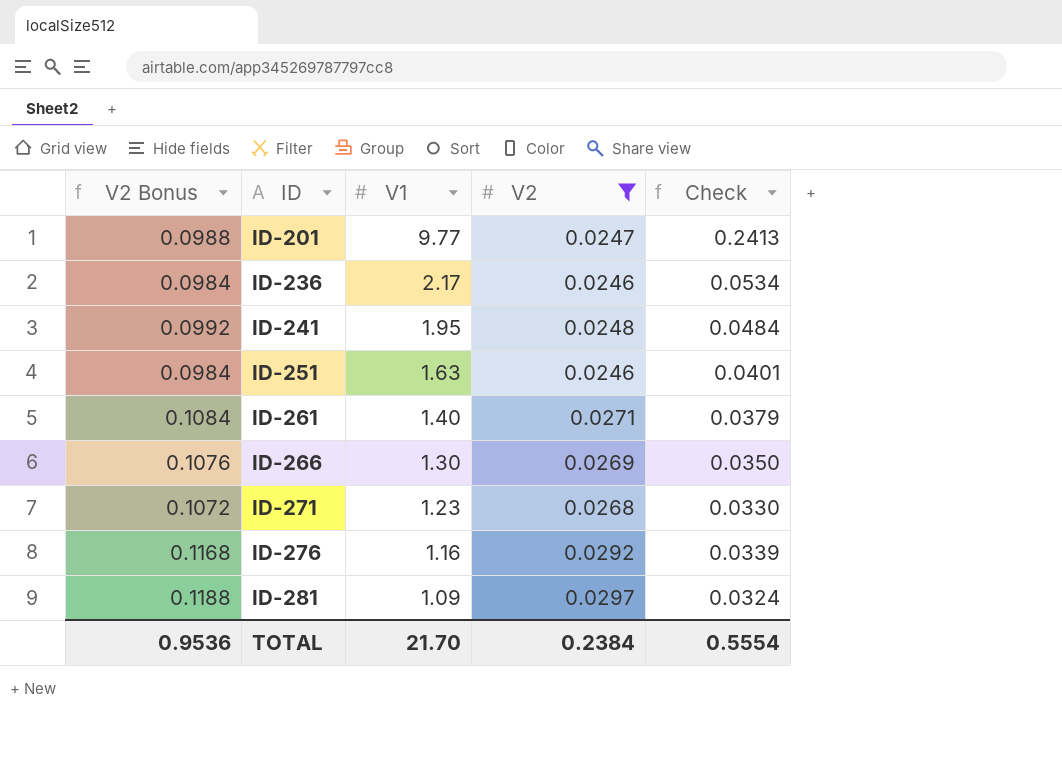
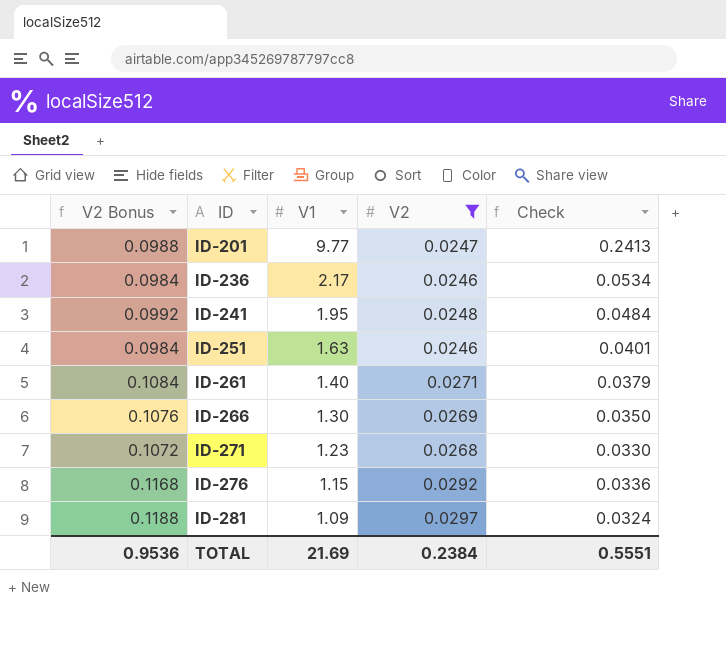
ID-276 | V1: 1.16 -> 1.15
ID-276 | Check: 0.0339 -> 0.0336
TOTAL | V1: 21.70 -> 21.69
TOTAL | Check: 0.5554 -> 0.5551

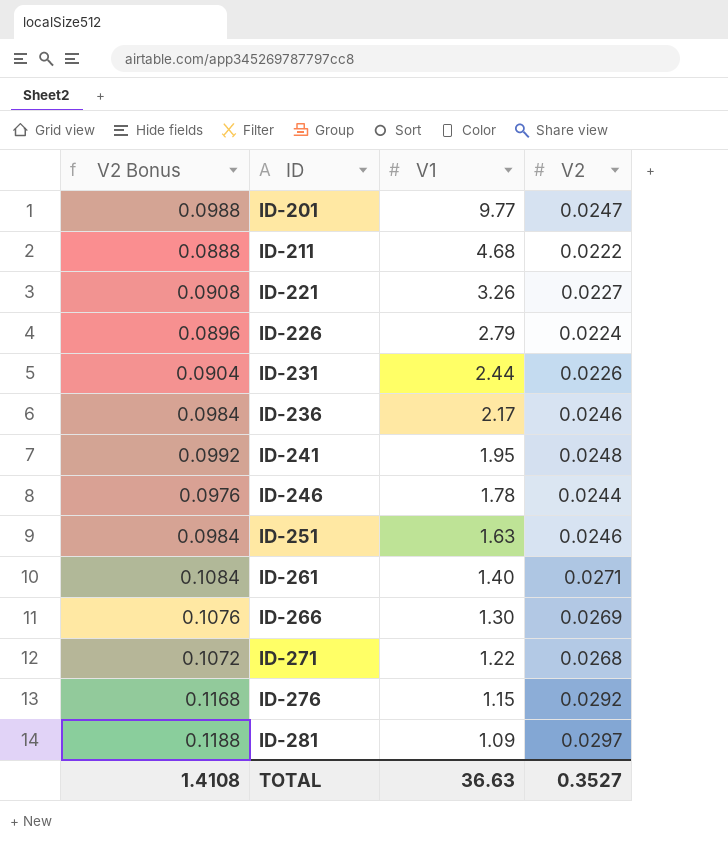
filter: V2 >= 0.0246 -> none
column Check | formula: [V1] * [V2] -> none
ID-271 | V1: 1.23 -> 1.22
TOTAL | V2 Bonus: 0.9536 -> 1.4108
TOTAL | V1: 21.69 -> 36.63
TOTAL | V2: 0.2384 -> 0.3527

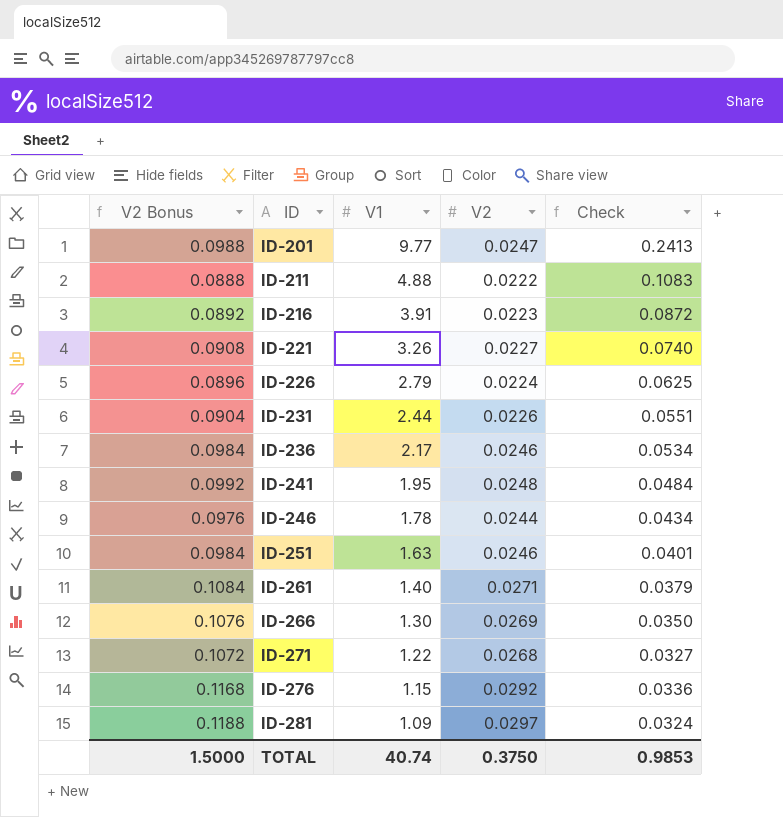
column Check | formula: none -> [V1] * [V2]
ID-211 | V1: 4.68 -> 4.88
row ID-216: none -> 0.0892 | 3.91 | 0.0223 | 0.0872
TOTAL | V2 Bonus: 1.4108 -> 1.5000
TOTAL | V1: 36.63 -> 40.74
TOTAL | V2: 0.3527 -> 0.3750

